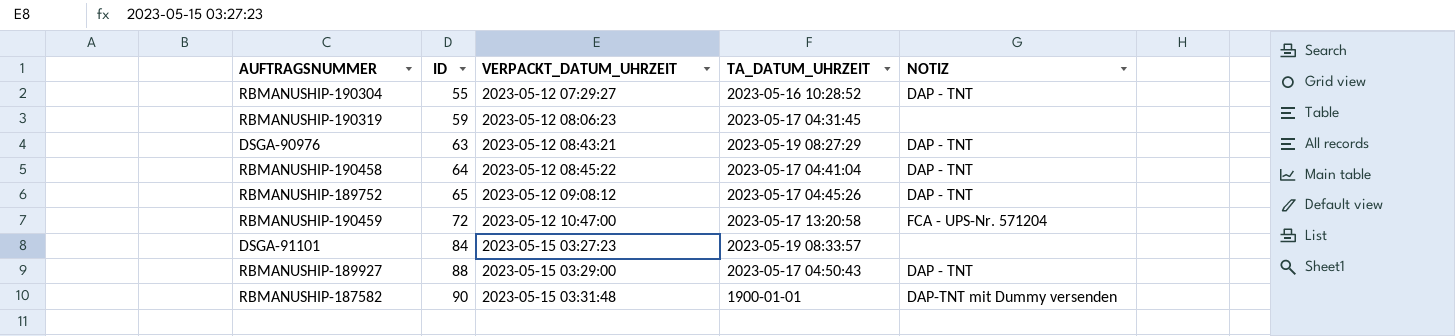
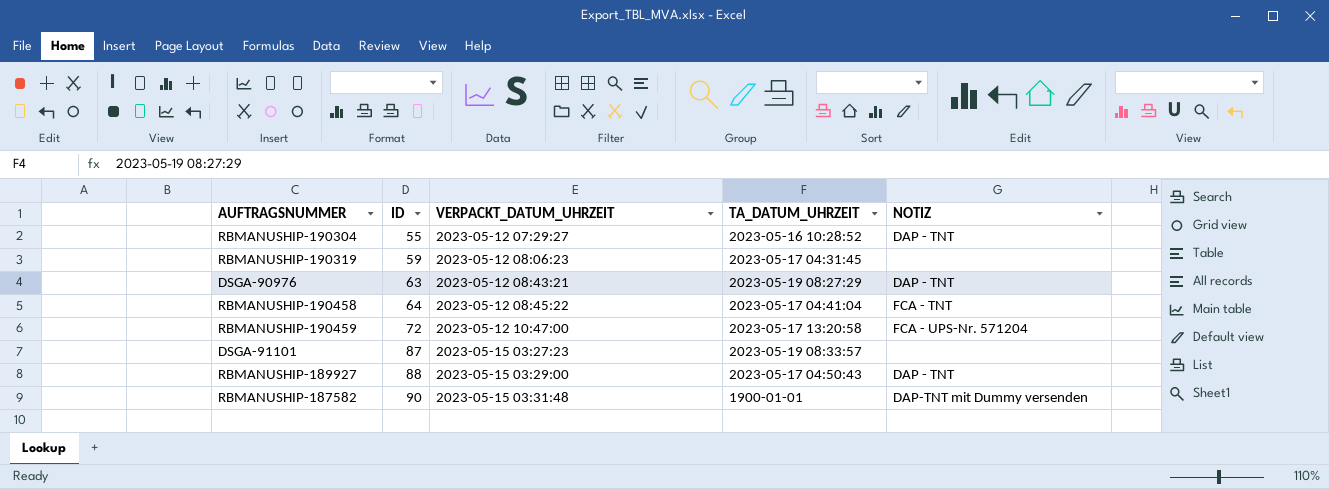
row RBMANUSHIP-189752: 65 | 2023-05-12 09:08:12 | 2023-05-17 04:45:26 | DAP - TNT -> none
RBMANUSHIP-190458 | NOTIZ: DAP - TNT -> FCA - TNT
DSGA-91101 | ID: 84 -> 87

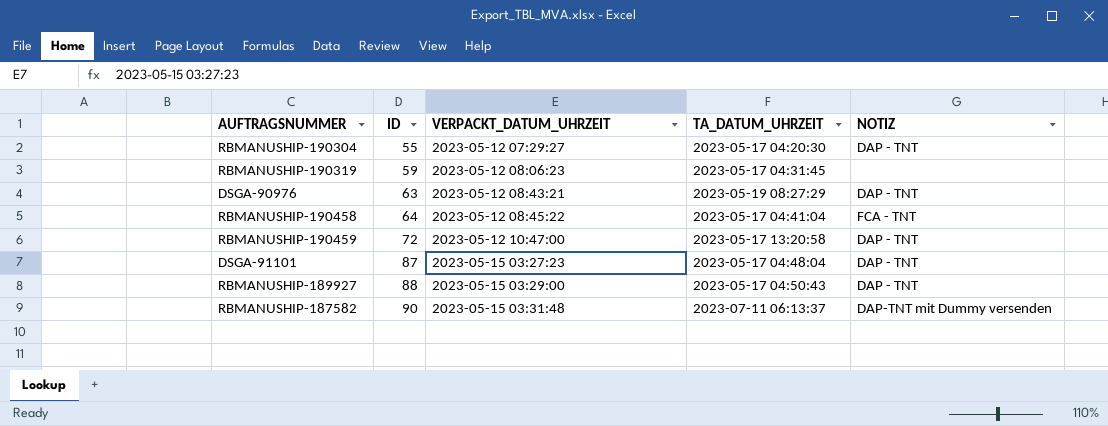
RBMANUSHIP-190304 | TA_DATUM_UHRZEIT: 2023-05-16 10:28:52 -> 2023-05-17 04:20:30
RBMANUSHIP-190459 | NOTIZ: FCA - UPS-Nr. 571204 -> DAP - TNT
DSGA-91101 | TA_DATUM_UHRZEIT: 2023-05-19 08:33:57 -> 2023-05-17 04:48:04
DSGA-91101 | NOTIZ: none -> DAP - TNT
RBMANUSHIP-187582 | TA_DATUM_UHRZEIT: 1900-01-01 -> 2023-07-11 06:13:37

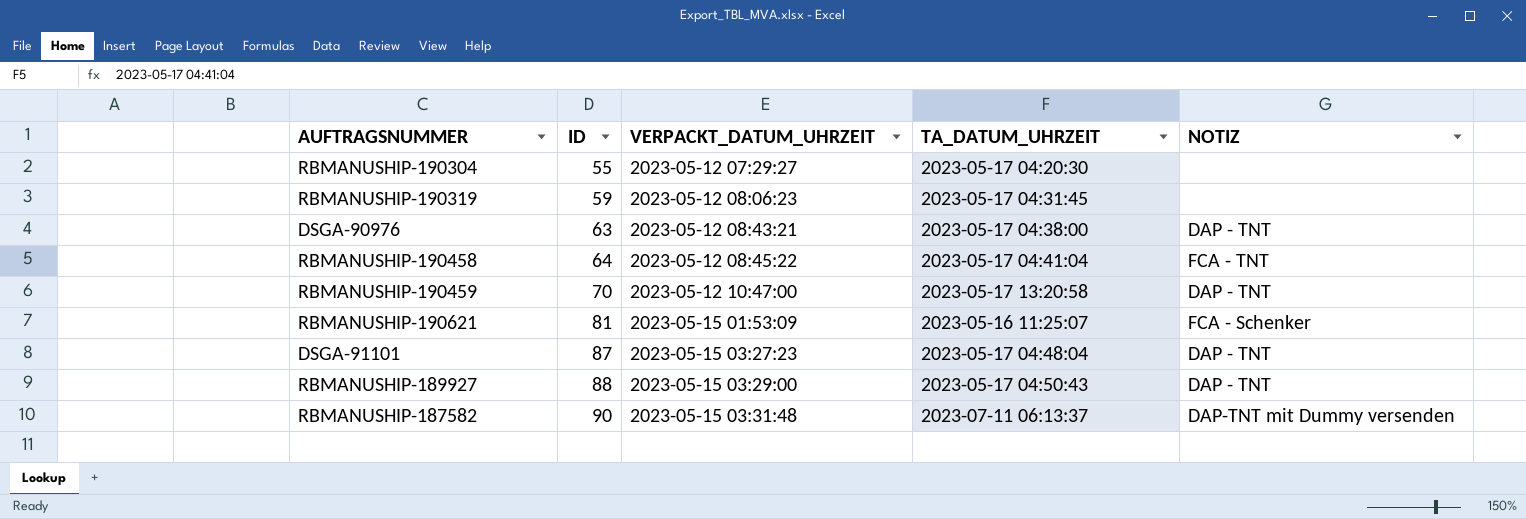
RBMANUSHIP-190304 | NOTIZ: DAP - TNT -> none
DSGA-90976 | TA_DATUM_UHRZEIT: 2023-05-19 08:27:29 -> 2023-05-17 04:38:00
RBMANUSHIP-190459 | ID: 72 -> 70
row RBMANUSHIP-190621: none -> 81 | 2023-05-15 01:53:09 | 2023-05-16 11:25:07 | FCA - Schenker

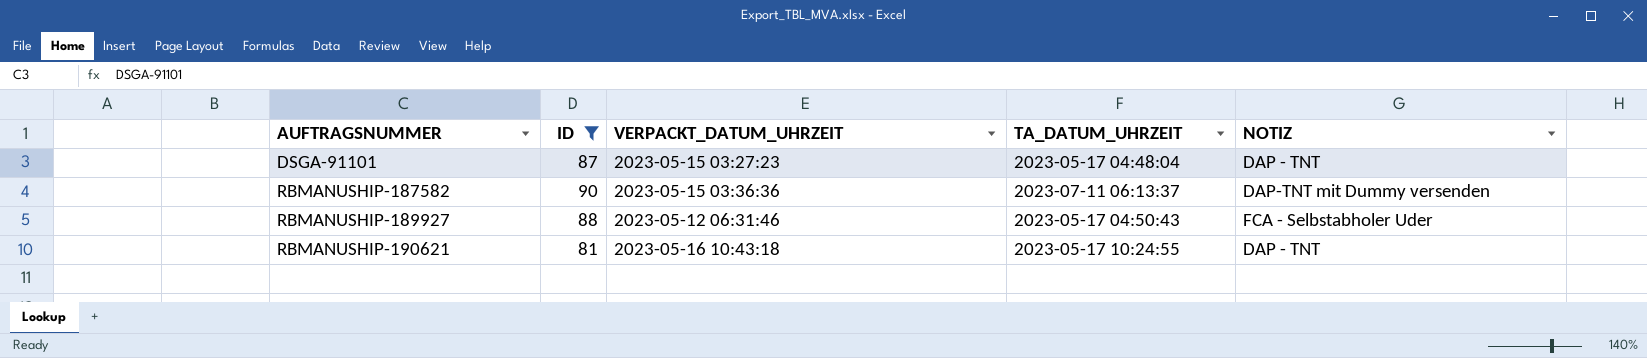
filter: none -> ID >= 81
row order: ID ascending -> AUFTRAGSNUMMER ascending
RBMANUSHIP-187582 | VERPACKT_DATUM_UHRZEIT: 2023-05-15 03:31:48 -> 2023-05-15 03:36:36
RBMANUSHIP-189927 | VERPACKT_DATUM_UHRZEIT: 2023-05-15 03:29:00 -> 2023-05-12 06:31:46
RBMANUSHIP-189927 | NOTIZ: DAP - TNT -> FCA - Selbstabholer Uder
RBMANUSHIP-190621 | VERPACKT_DATUM_UHRZEIT: 2023-05-15 01:53:09 -> 2023-05-16 10:43:18
RBMANUSHIP-190621 | TA_DATUM_UHRZEIT: 2023-05-16 11:25:07 -> 2023-05-17 10:24:55
RBMANUSHIP-190621 | NOTIZ: FCA - Schenker -> DAP - TNT

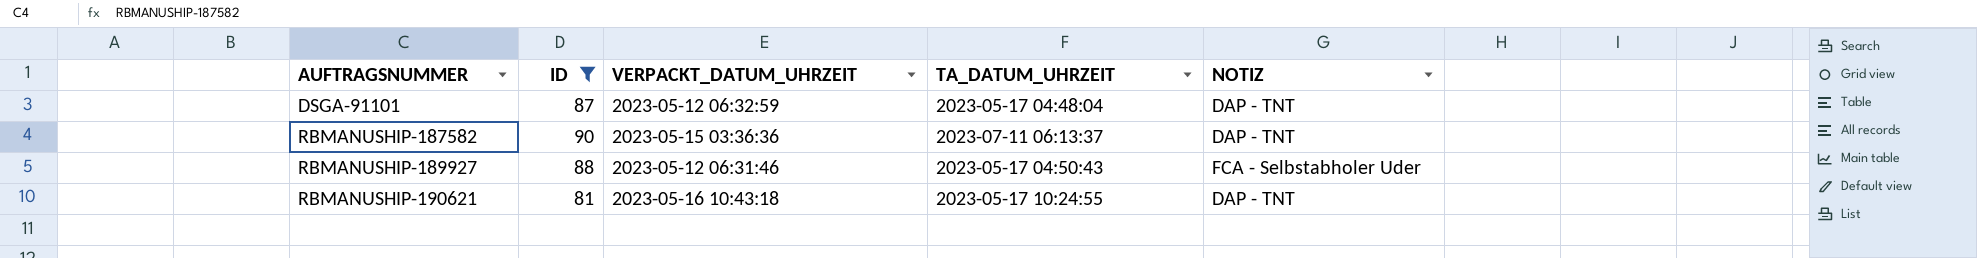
DSGA-91101 | VERPACKT_DATUM_UHRZEIT: 2023-05-15 03:27:23 -> 2023-05-12 06:32:59
RBMANUSHIP-187582 | NOTIZ: DAP-TNT mit Dummy versenden -> DAP - TNT

